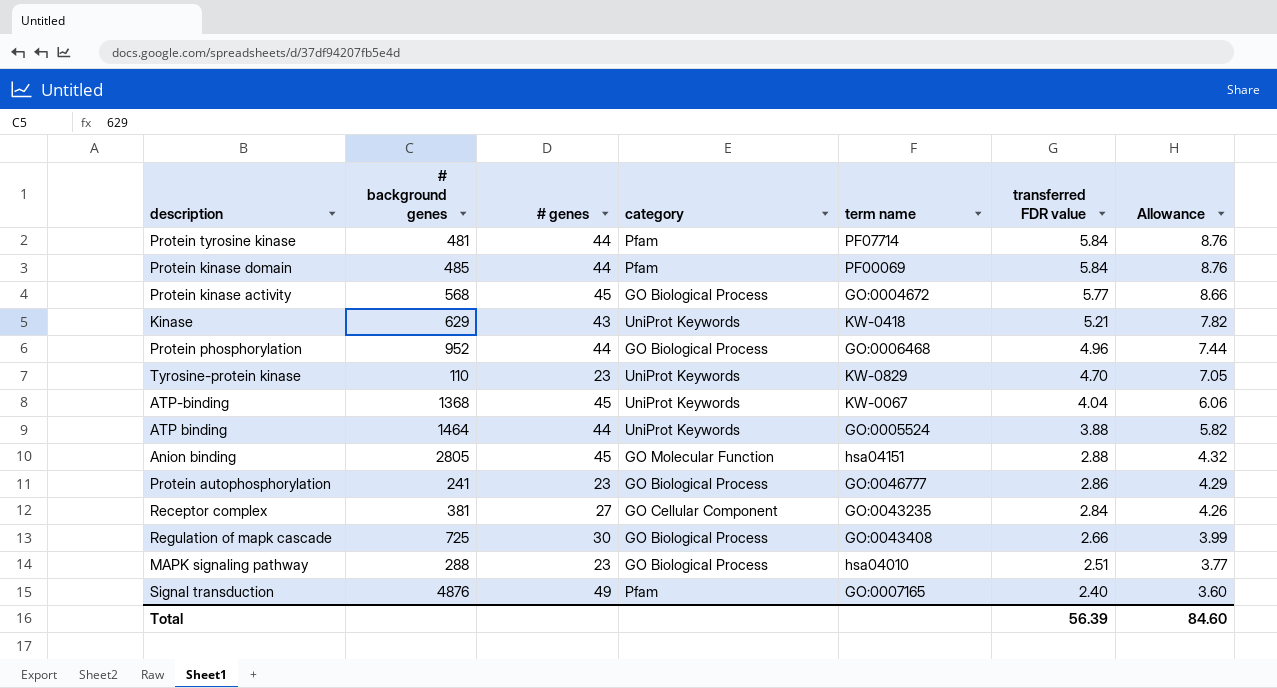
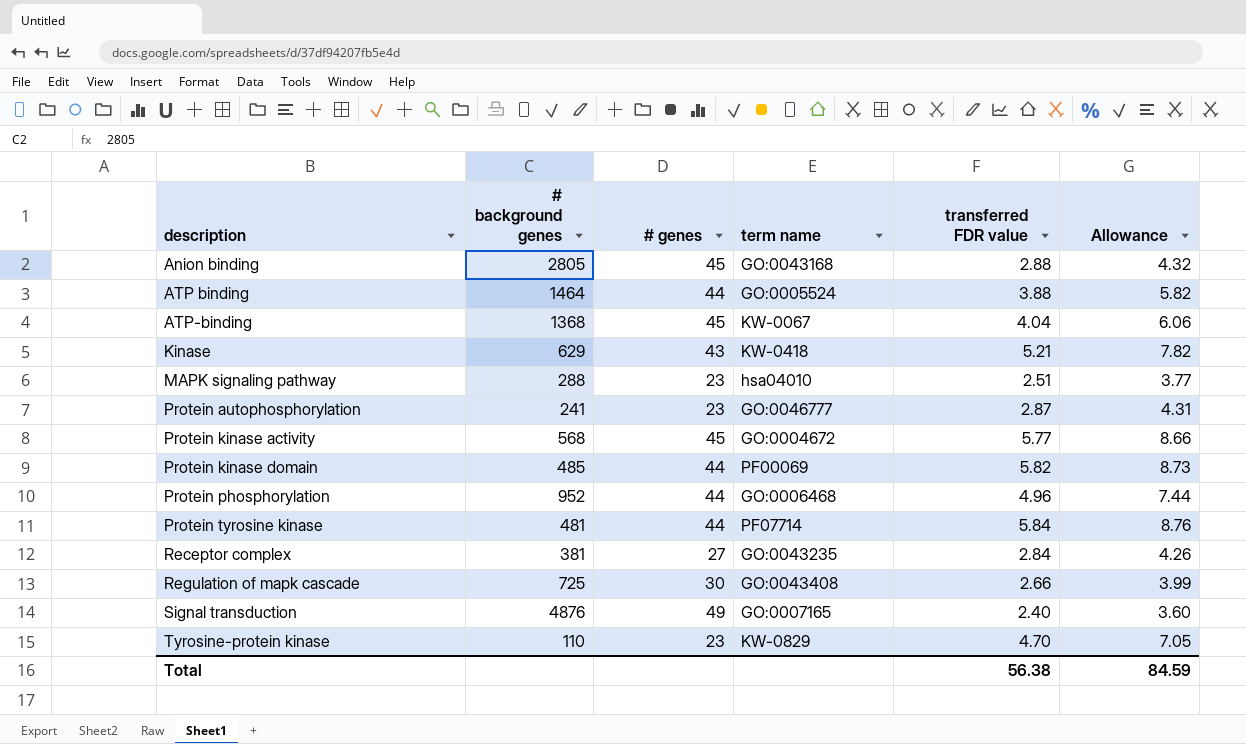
row order: transferred FDR value descending -> description ascending
column category | position: 4 -> none
Anion binding | term name: hsa04151 -> GO:0043168
Protein autophosphorylation | transferred FDR value: 2.86 -> 2.87
Protein autophosphorylation | Allowance: 4.29 -> 4.31
Protein kinase domain | transferred FDR value: 5.84 -> 5.82
Protein kinase domain | Allowance: 8.76 -> 8.73
Total | transferred FDR value: 56.39 -> 56.38
Total | Allowance: 84.60 -> 84.59

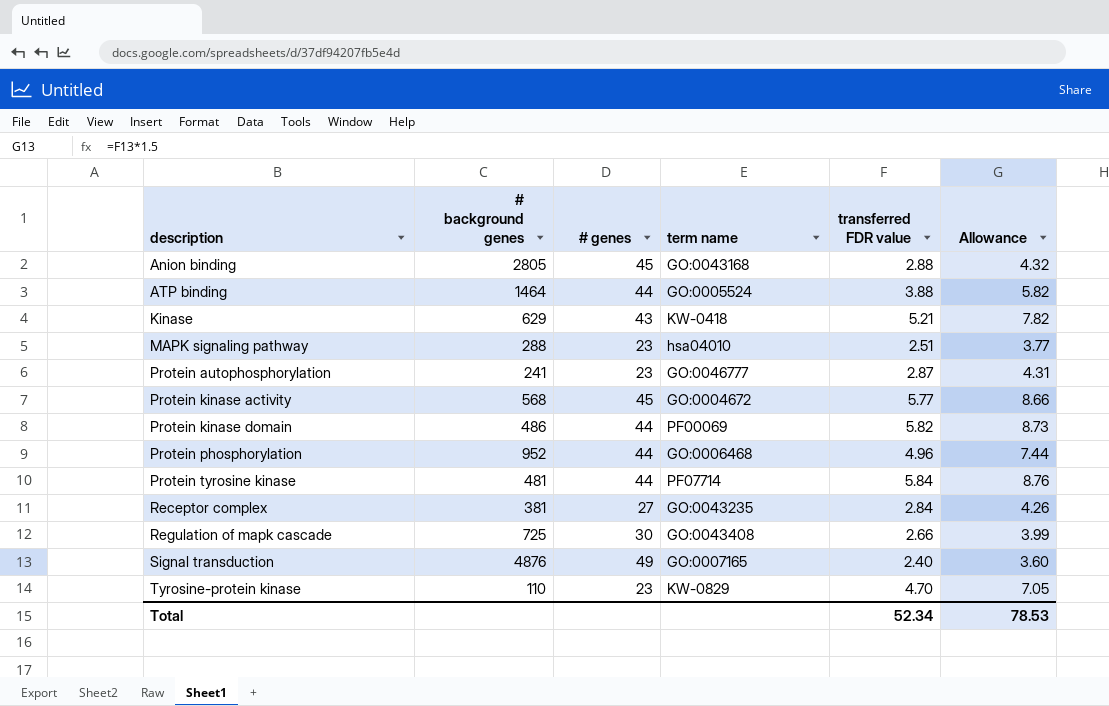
row ATP-binding: 1368 | 45 | KW-0067 | 4.04 | 6.06 -> none
Protein kinase domain | # background genes: 485 -> 486
Total | transferred FDR value: 56.38 -> 52.34
Total | Allowance: 84.59 -> 78.53

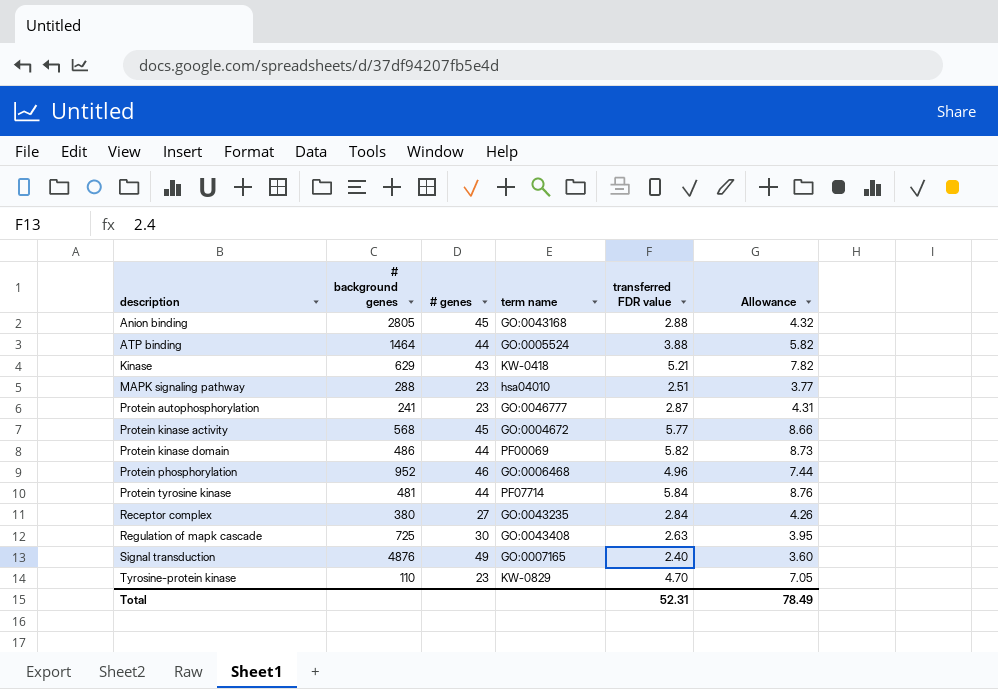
Protein phosphorylation | # genes: 44 -> 46
Receptor complex | # background genes: 381 -> 380
Regulation of mapk cascade | transferred FDR value: 2.66 -> 2.63
Regulation of mapk cascade | Allowance: 3.99 -> 3.95
Total | transferred FDR value: 52.34 -> 52.31
Total | Allowance: 78.53 -> 78.49

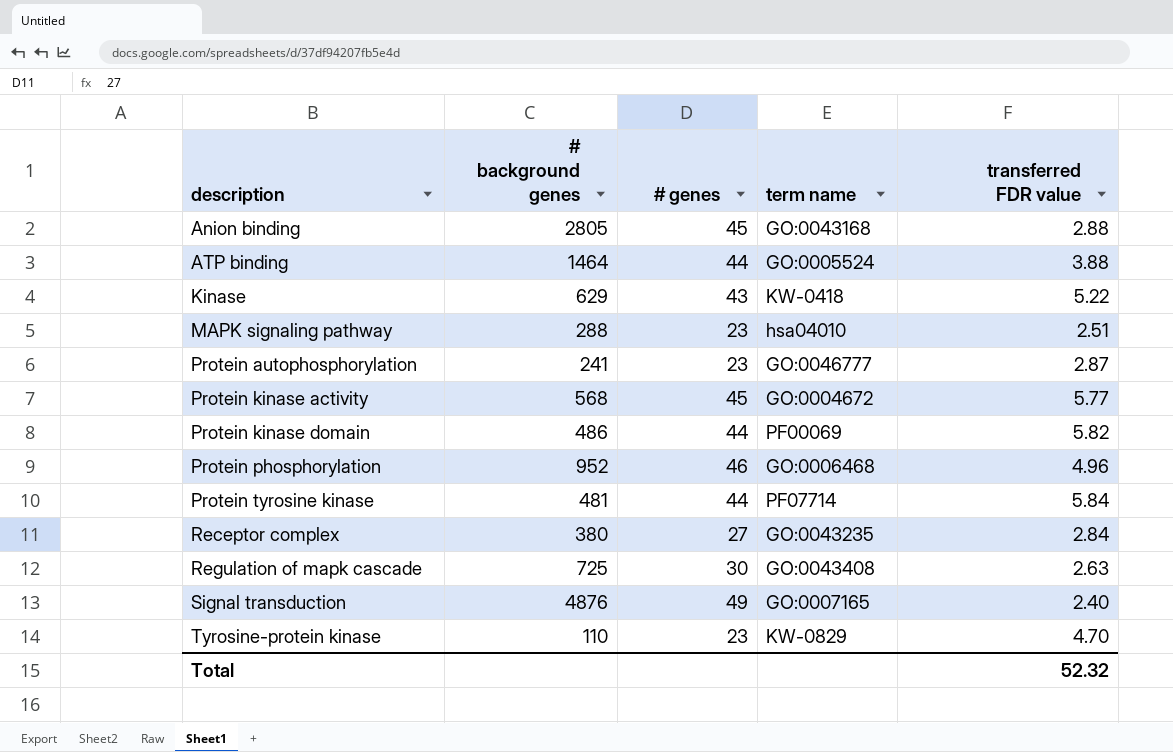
column Allowance | formula: [transferred FDR value] * 1.5 -> none
Kinase | transferred FDR value: 5.21 -> 5.22
Total | transferred FDR value: 52.31 -> 52.32

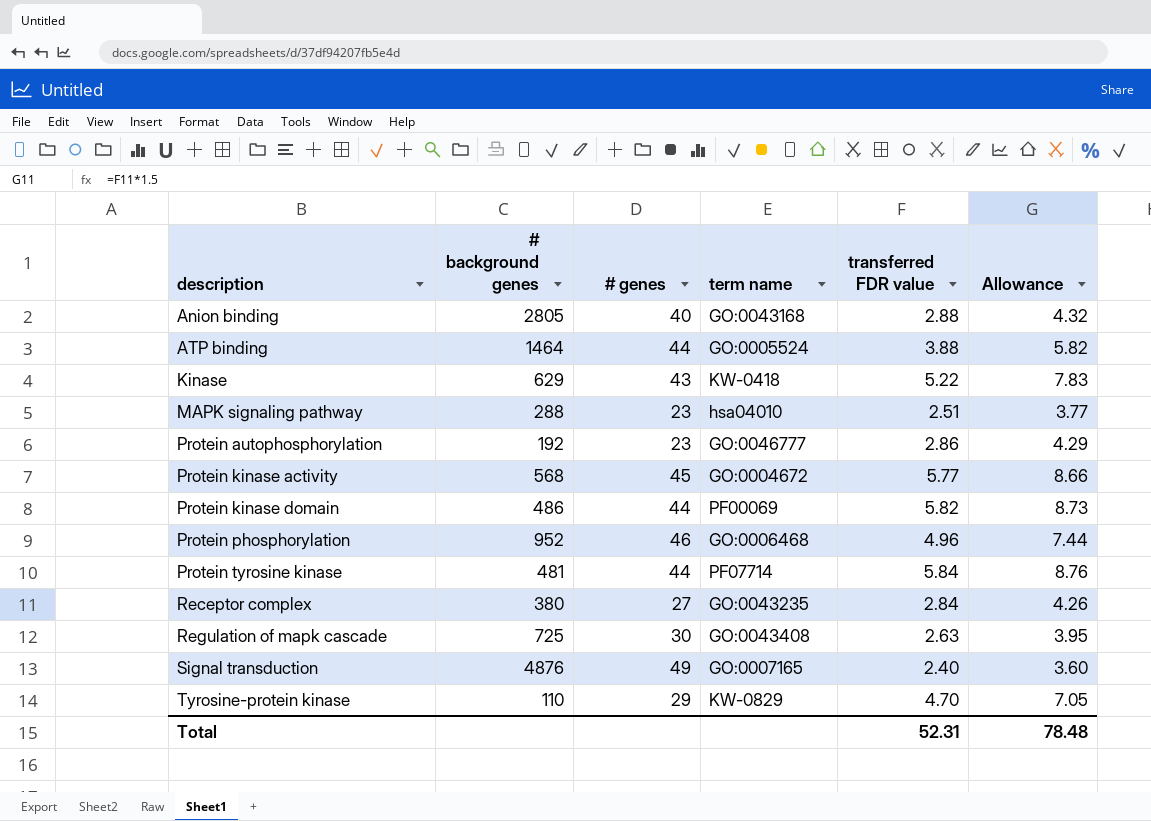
column Allowance | formula: none -> [transferred FDR value] * 1.5
Anion binding | # genes: 45 -> 40
Protein autophosphorylation | # background genes: 241 -> 192
Protein autophosphorylation | transferred FDR value: 2.87 -> 2.86
Tyrosine-protein kinase | # genes: 23 -> 29
Total | transferred FDR value: 52.32 -> 52.31

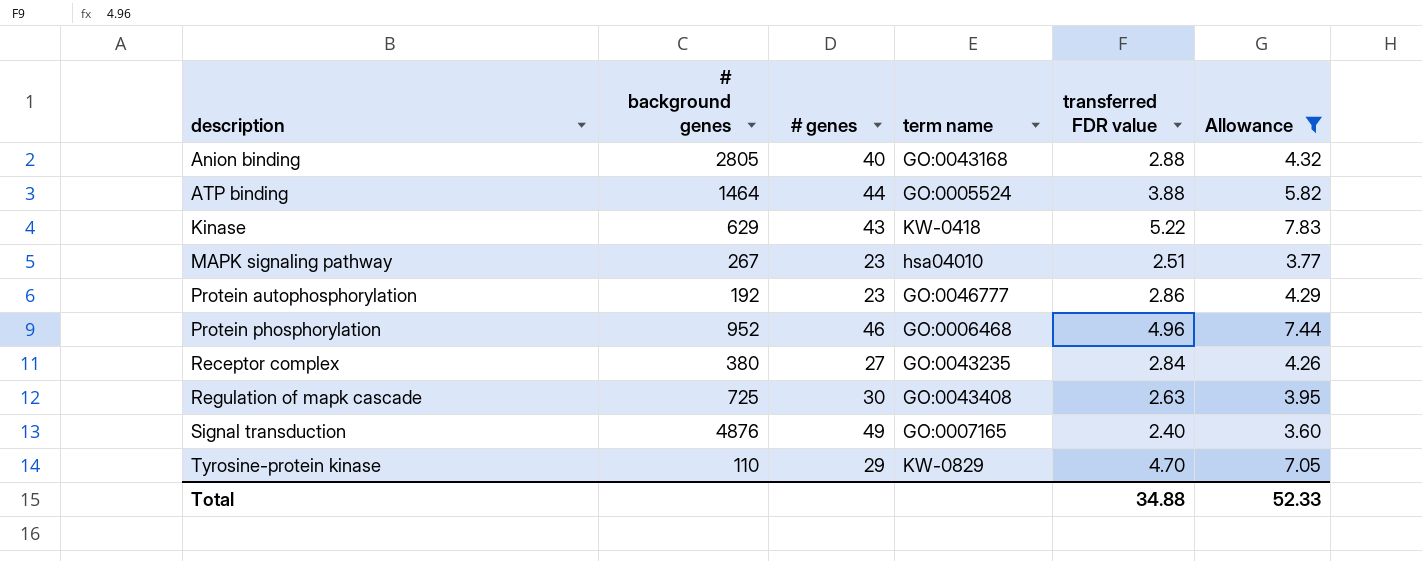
filter: none -> Allowance <= 7.83
MAPK signaling pathway | # background genes: 288 -> 267
Total | transferred FDR value: 52.31 -> 34.88
Total | Allowance: 78.48 -> 52.33

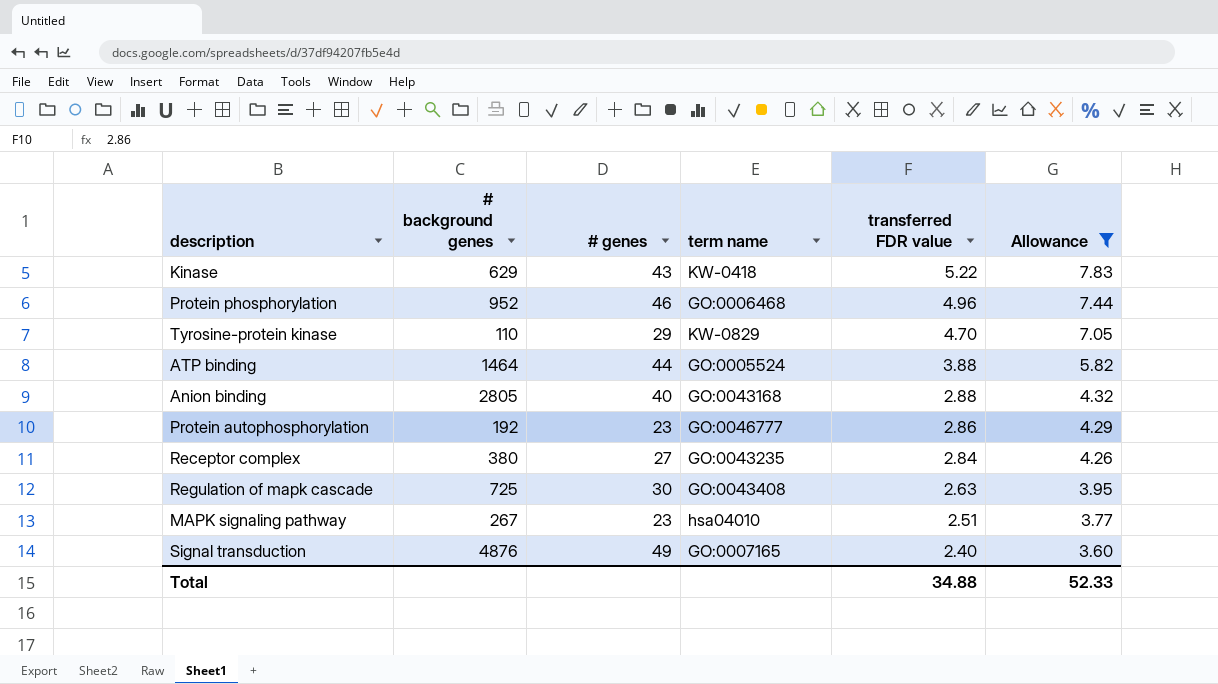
row order: description ascending -> transferred FDR value descending

